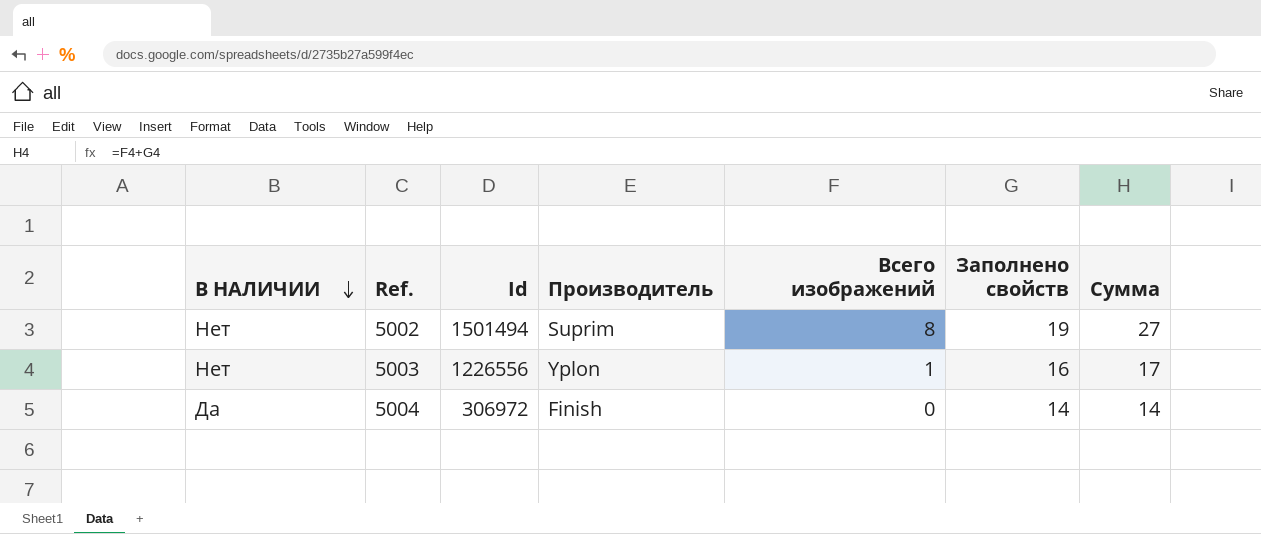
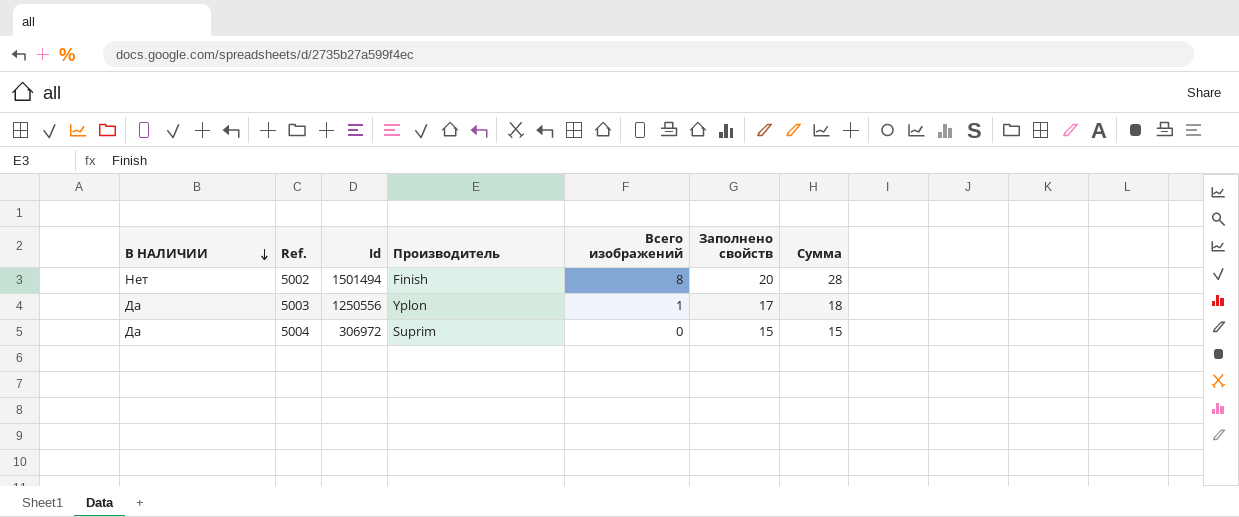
5002 | Производитель: Suprim -> Finish
5002 | Заполнено свойств: 19 -> 20
5002 | Сумма: 27 -> 28
5003 | В НАЛИЧИИ: Нет -> Да
5003 | Id: 1226556 -> 1250556
5003 | Заполнено свойств: 16 -> 17
5003 | Сумма: 17 -> 18
5004 | Производитель: Finish -> Suprim
5004 | Заполнено свойств: 14 -> 15
5004 | Сумма: 14 -> 15

